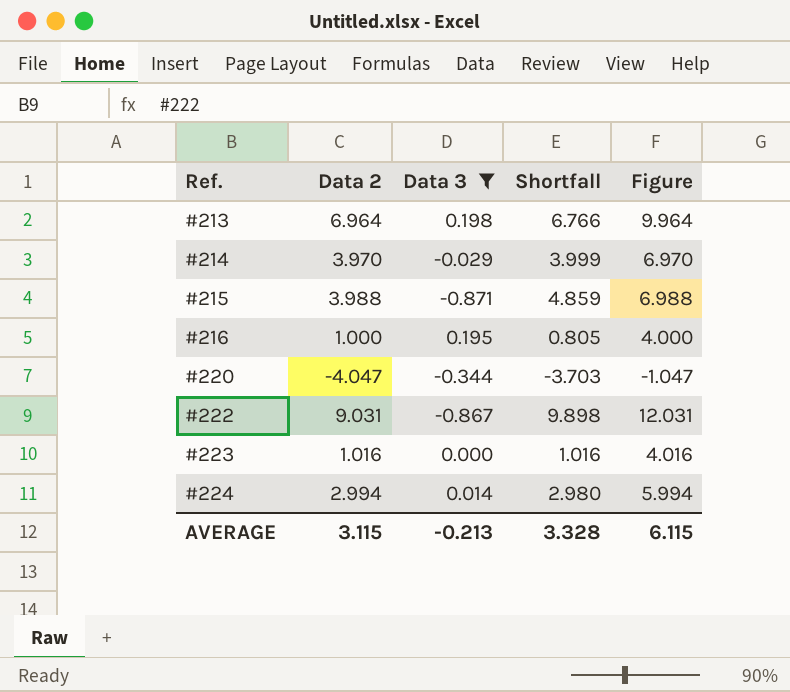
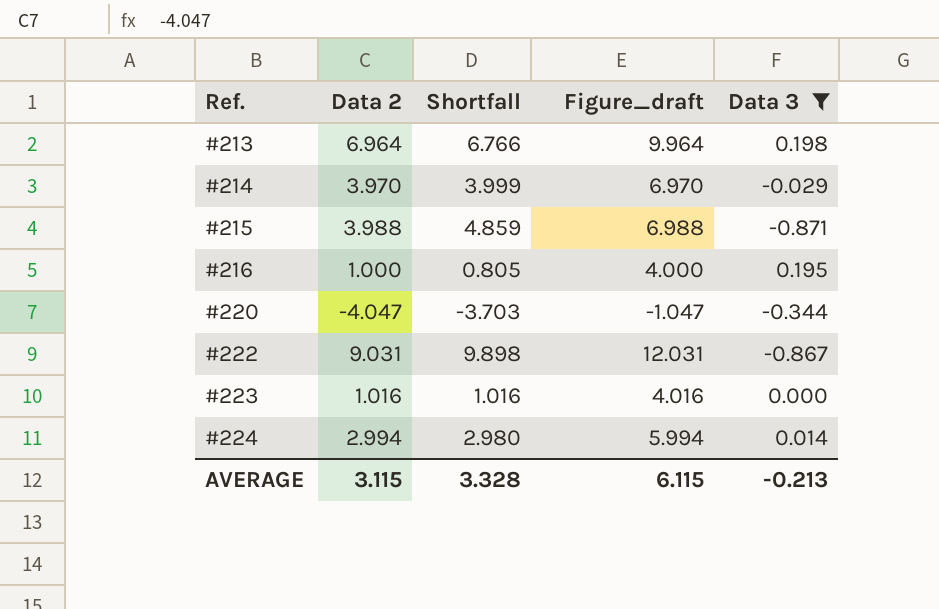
column name: Figure -> Figure_draft
column Data 3 | position: 3 -> 5

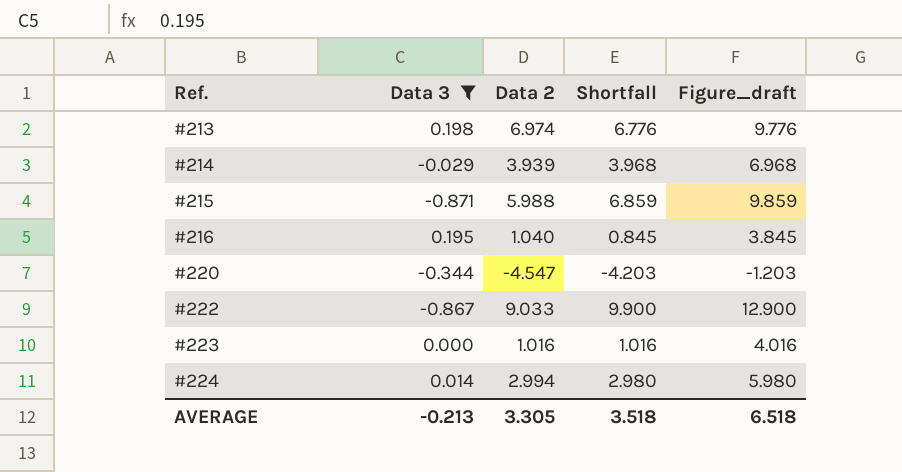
column Data 3 | position: 5 -> 2
column Figure_draft | formula: [Data 2] + 3 -> [Shortfall] + 3
#213 | Data 2: 6.964 -> 6.974
#213 | Shortfall: 6.766 -> 6.776
#214 | Data 2: 3.970 -> 3.939
#214 | Shortfall: 3.999 -> 3.968
#215 | Data 2: 3.988 -> 5.988
#215 | Shortfall: 4.859 -> 6.859
#216 | Data 2: 1.000 -> 1.040
#216 | Shortfall: 0.805 -> 0.845
#220 | Data 2: -4.047 -> -4.547
#220 | Shortfall: -3.703 -> -4.203
#222 | Data 2: 9.031 -> 9.033
#222 | Shortfall: 9.898 -> 9.900
AVERAGE | Data 2: 3.115 -> 3.305
AVERAGE | Shortfall: 3.328 -> 3.518
AVERAGE | Figure_draft: 6.115 -> 6.518

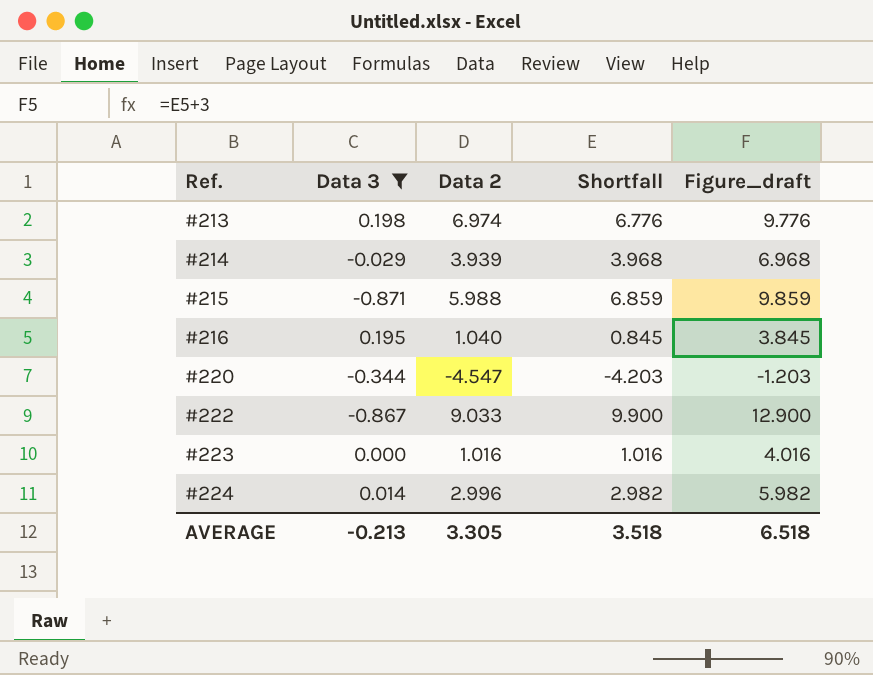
#224 | Data 2: 2.994 -> 2.996
#224 | Shortfall: 2.980 -> 2.982
#224 | Figure_draft: 5.980 -> 5.982

